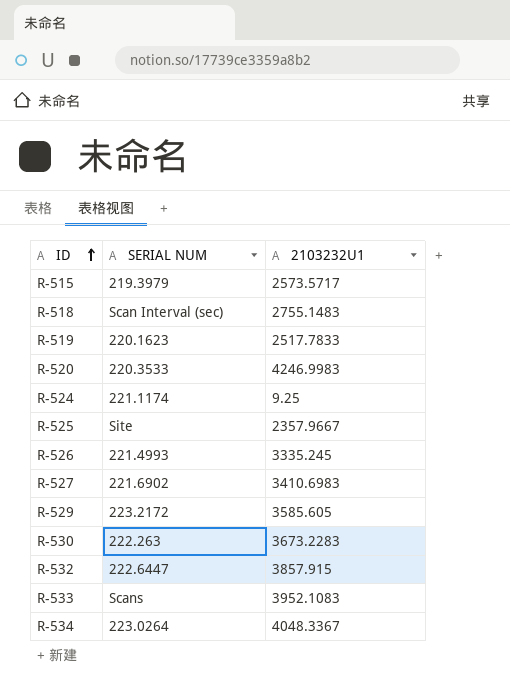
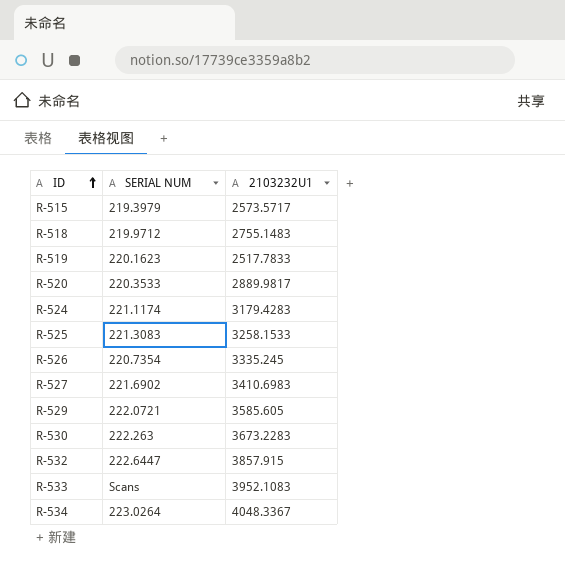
R-518 | SERIAL NUM: Scan Interval (sec) -> 219.9712
R-520 | 2103232U1: 4246.9983 -> 2889.9817
R-524 | 2103232U1: 9.25 -> 3179.4283
R-525 | SERIAL NUM: Site -> 221.3083
R-525 | 2103232U1: 2357.9667 -> 3258.1533
R-526 | SERIAL NUM: 221.4993 -> 220.7354
R-529 | SERIAL NUM: 223.2172 -> 222.0721

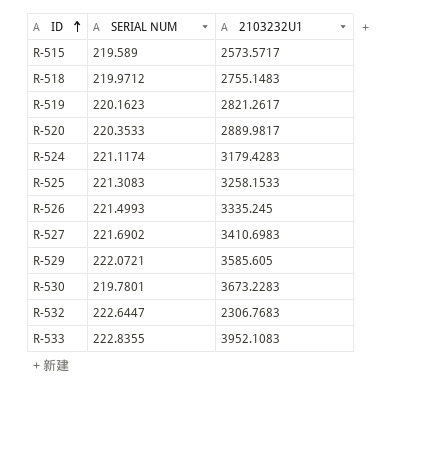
row R-534: 223.0264 | 4048.3367 -> none
R-515 | SERIAL NUM: 219.3979 -> 219.589
R-519 | 2103232U1: 2517.7833 -> 2821.2617
R-526 | SERIAL NUM: 220.7354 -> 221.4993
R-530 | SERIAL NUM: 222.263 -> 219.7801
R-532 | 2103232U1: 3857.915 -> 2306.7683
R-533 | SERIAL NUM: Scans -> 222.8355

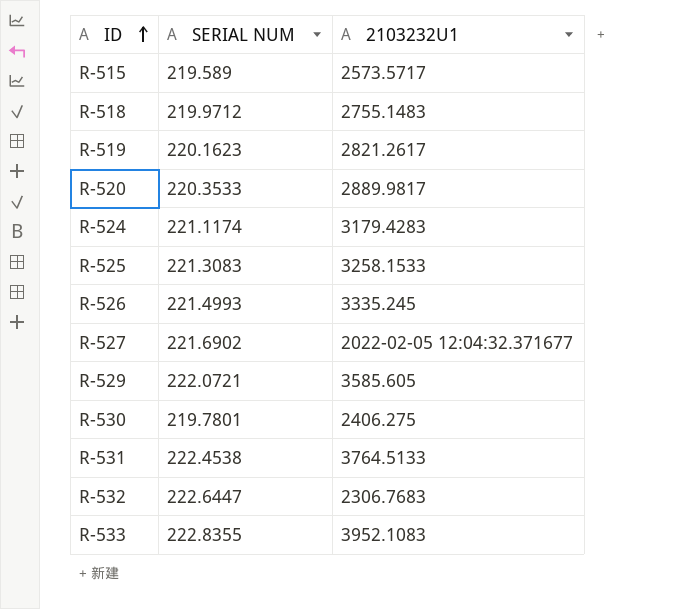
R-527 | 2103232U1: 3410.6983 -> 2022-02-05 12:04:32.371677
R-530 | 2103232U1: 3673.2283 -> 2406.275
row R-531: none -> 222.4538 | 3764.5133

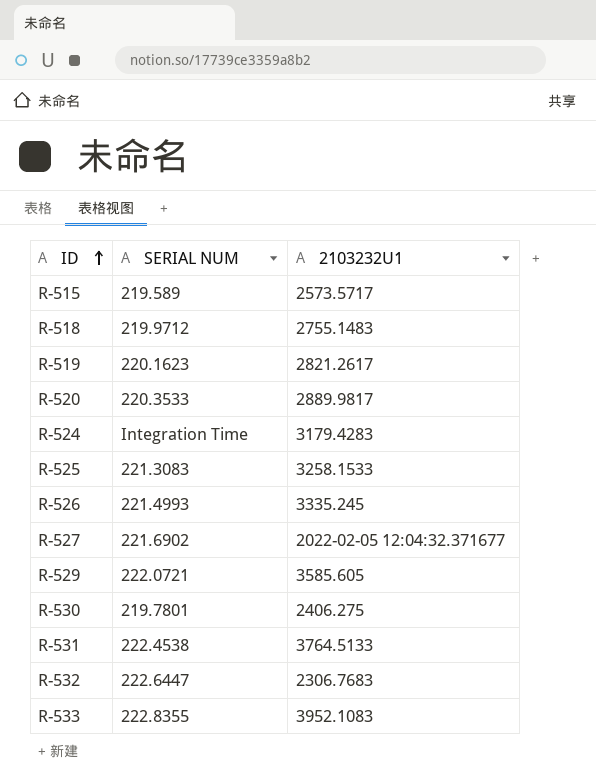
R-524 | SERIAL NUM: 221.1174 -> Integration Time

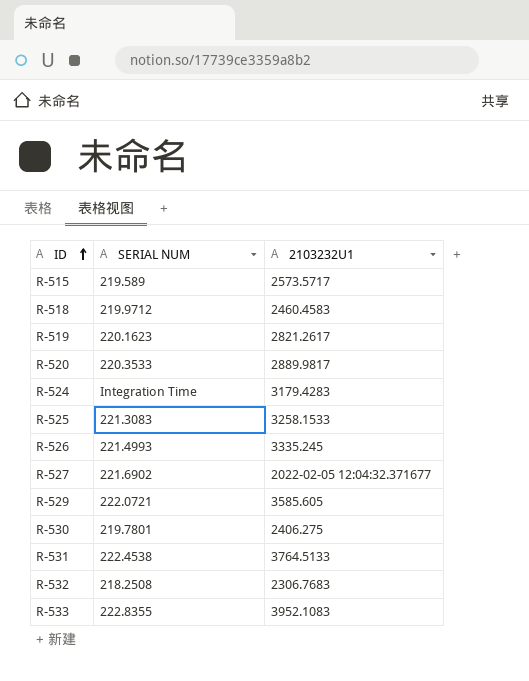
R-518 | 2103232U1: 2755.1483 -> 2460.4583
R-532 | SERIAL NUM: 222.6447 -> 218.2508

